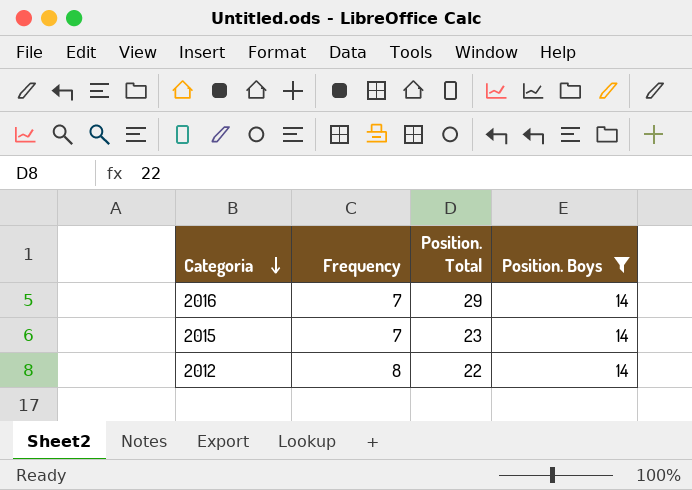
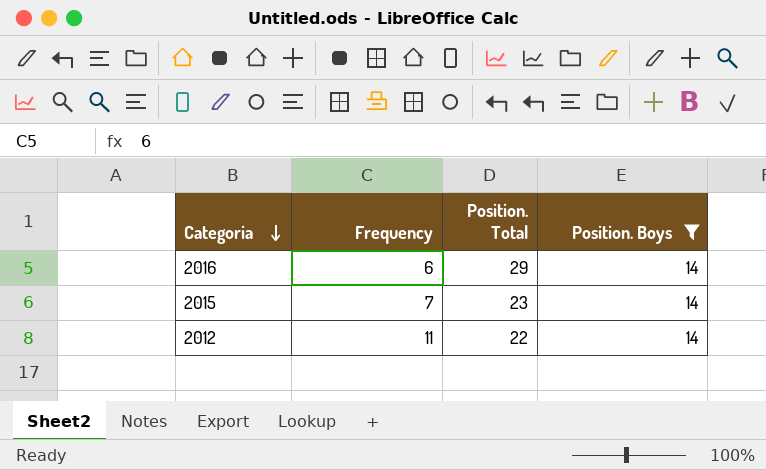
2016 | Frequency: 7 -> 6
2012 | Frequency: 8 -> 11

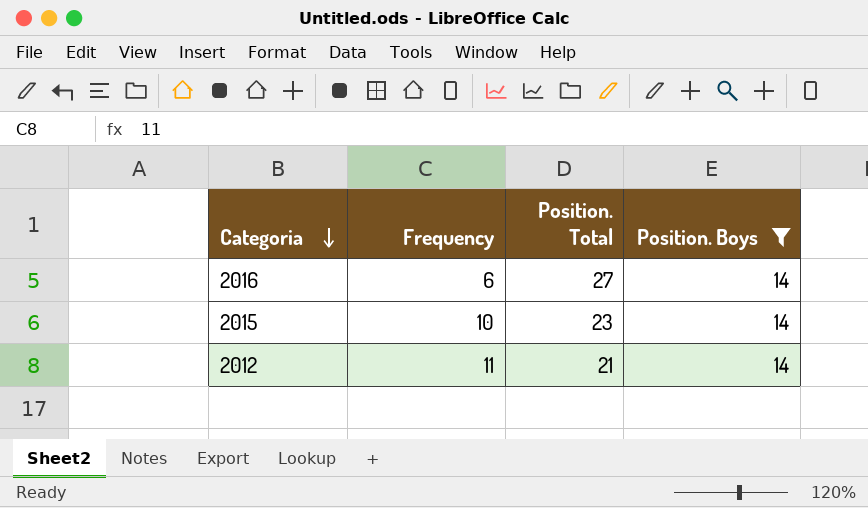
2016 | Position. Total: 29 -> 27
2015 | Frequency: 7 -> 10
2012 | Position. Total: 22 -> 21

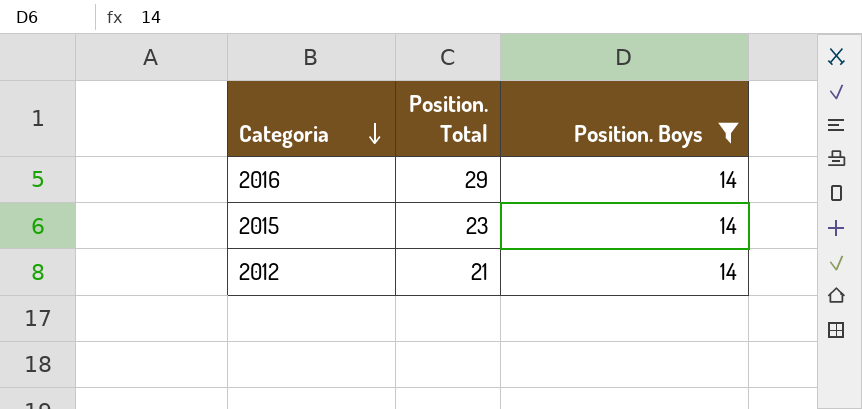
column Frequency | position: 2 -> none
2016 | Position. Total: 27 -> 29

